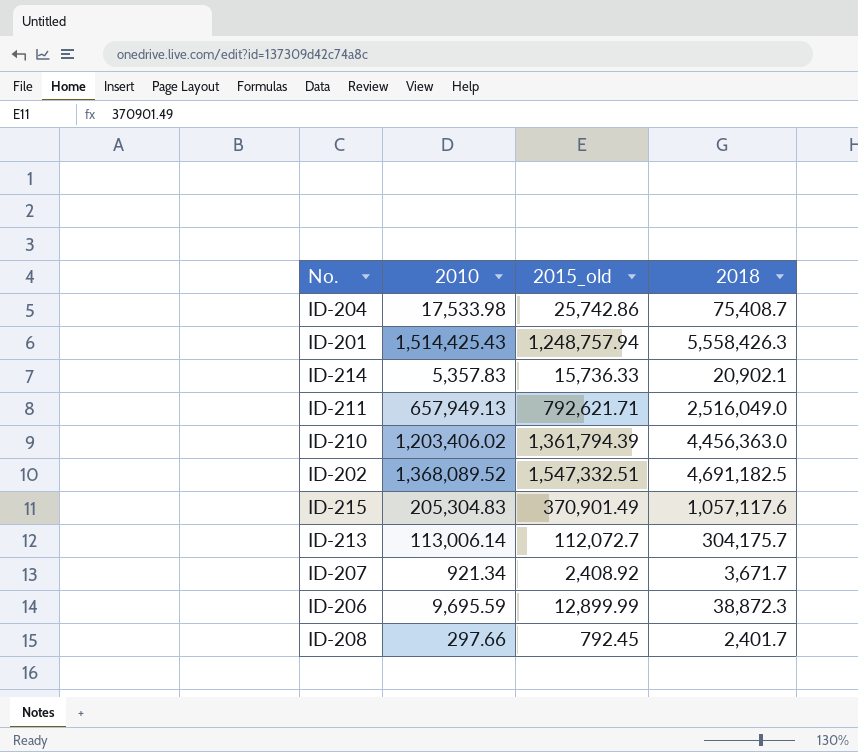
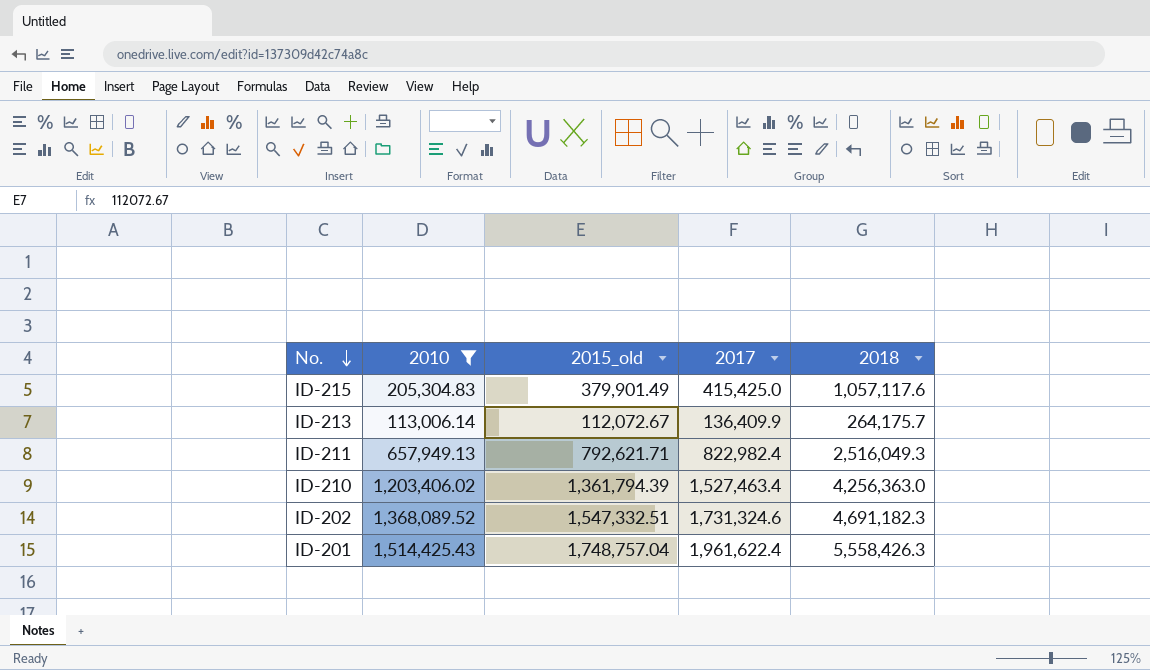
filter: none -> 2010 >= 113,006.14
row order: none -> No. descending
column 2017 | position: none -> 4
ID-215 | 2015_old: 370,901.49 -> 379,901.49
ID-213 | 2015_old: 112,072.7 -> 112,072.67
ID-213 | 2018: 304,175.7 -> 264,175.7
ID-211 | 2018: 2,516,049.0 -> 2,516,049.3
ID-210 | 2018: 4,456,363.0 -> 4,256,363.0
ID-202 | 2018: 4,691,182.5 -> 4,691,182.3
ID-201 | 2015_old: 1,248,757.94 -> 1,748,757.04

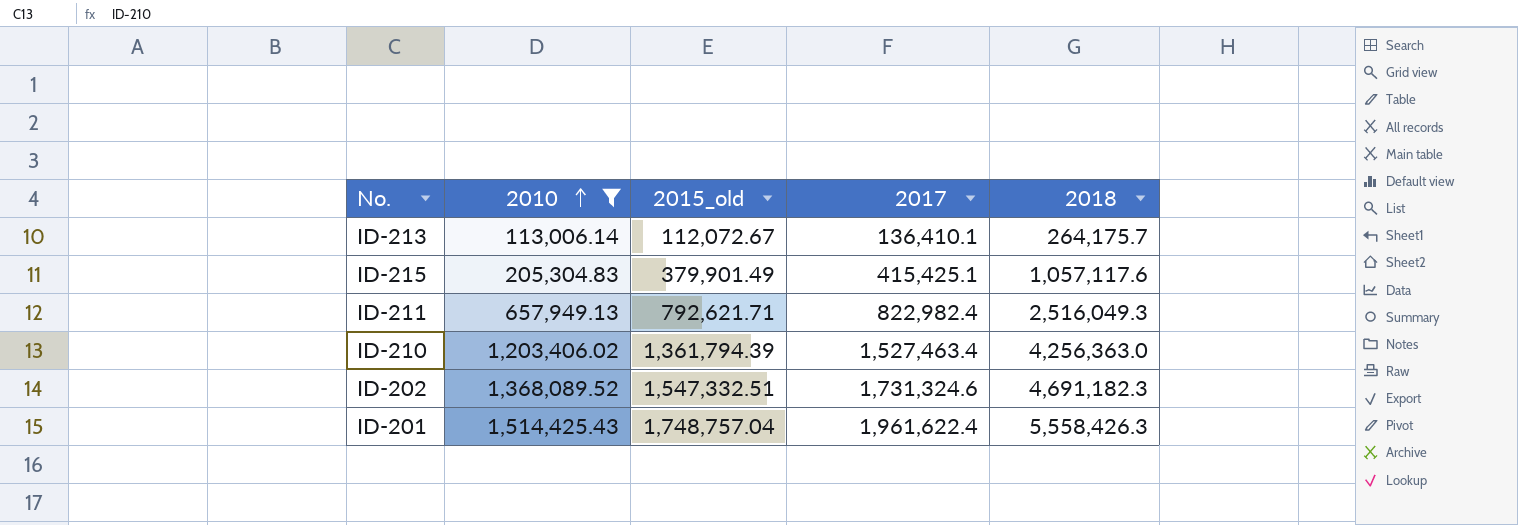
row order: No. descending -> 2010 ascending
ID-213 | 2017: 136,409.9 -> 136,410.1
ID-215 | 2017: 415,425.0 -> 415,425.1

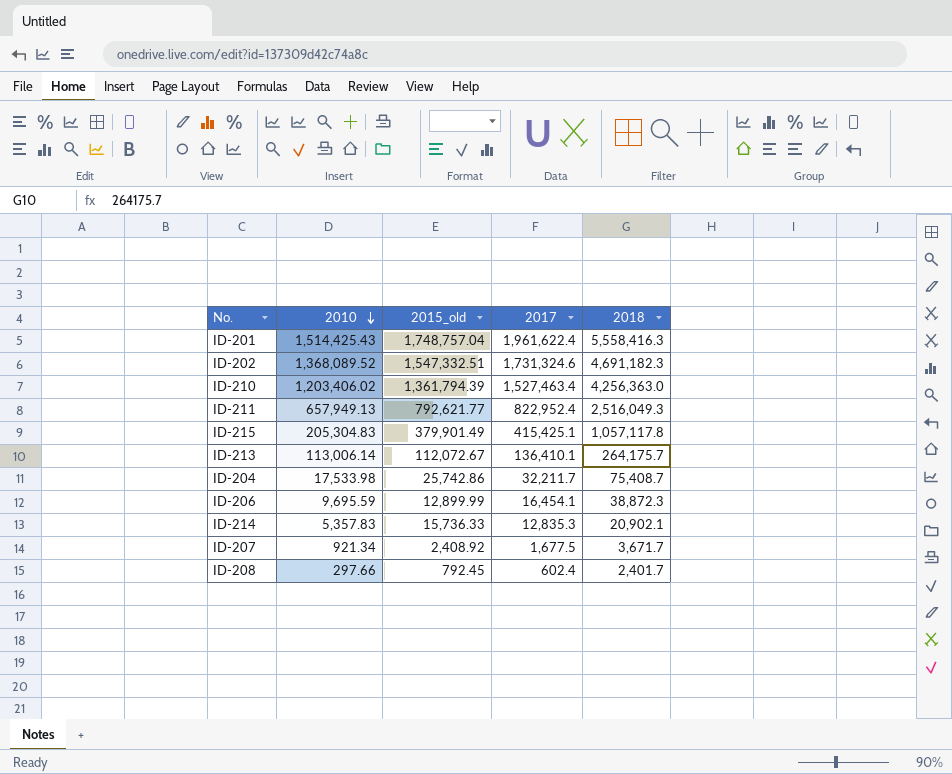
filter: 2010 >= 113,006.14 -> none
row order: 2010 ascending -> 2010 descending
ID-201 | 2018: 5,558,426.3 -> 5,558,416.3
ID-211 | 2015_old: 792,621.71 -> 792,621.77
ID-211 | 2017: 822,982.4 -> 822,952.4
ID-215 | 2018: 1,057,117.6 -> 1,057,117.8

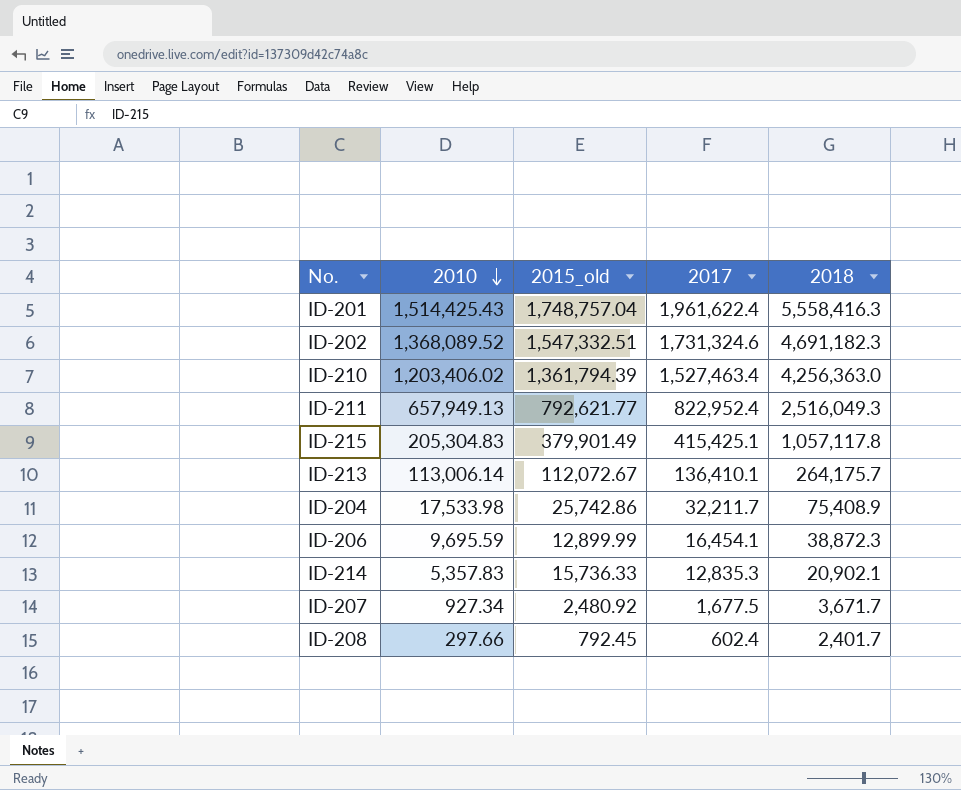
ID-204 | 2018: 75,408.7 -> 75,408.9
ID-207 | 2010: 921.34 -> 927.34
ID-207 | 2015_old: 2,408.92 -> 2,480.92

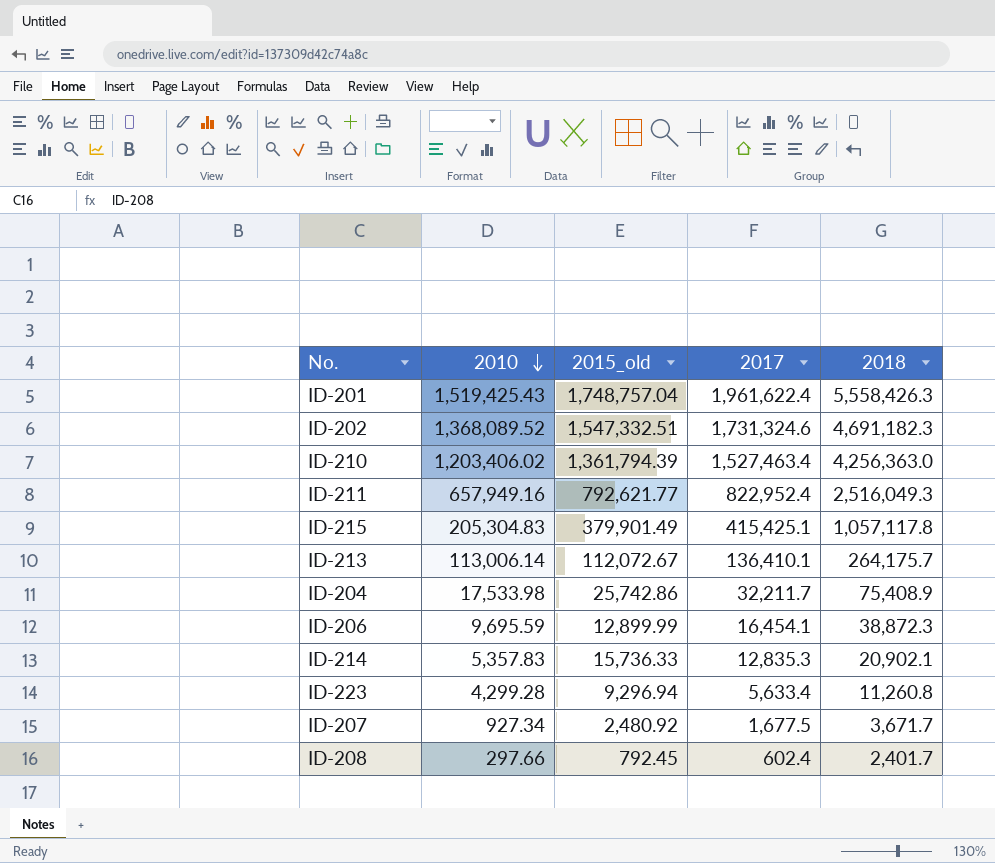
ID-201 | 2010: 1,514,425.43 -> 1,519,425.43
ID-201 | 2018: 5,558,416.3 -> 5,558,426.3
ID-211 | 2010: 657,949.13 -> 657,949.16
row ID-223: none -> 4,299.28 | 9,296.94 | 5,633.4 | 11,260.8

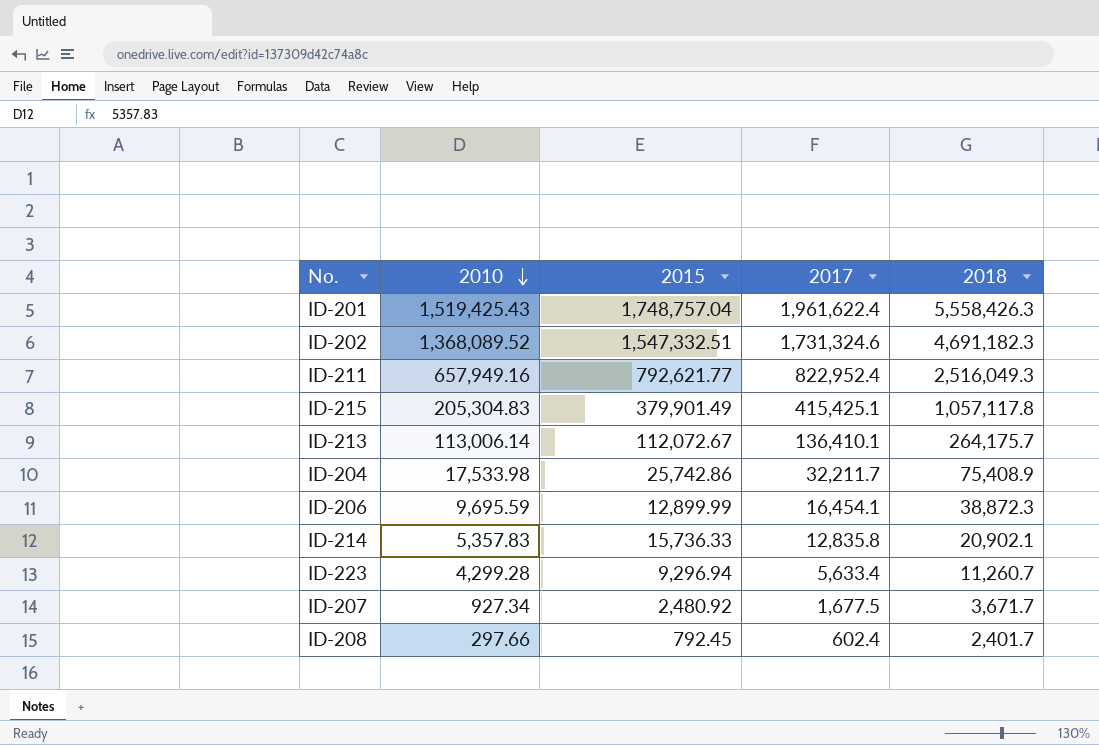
column name: 2015_old -> 2015
row ID-210: 1,203,406.02 | 1,361,794.39 | 1,527,463.4 | 4,256,363.0 -> none
ID-214 | 2017: 12,835.3 -> 12,835.8
ID-223 | 2018: 11,260.8 -> 11,260.7

